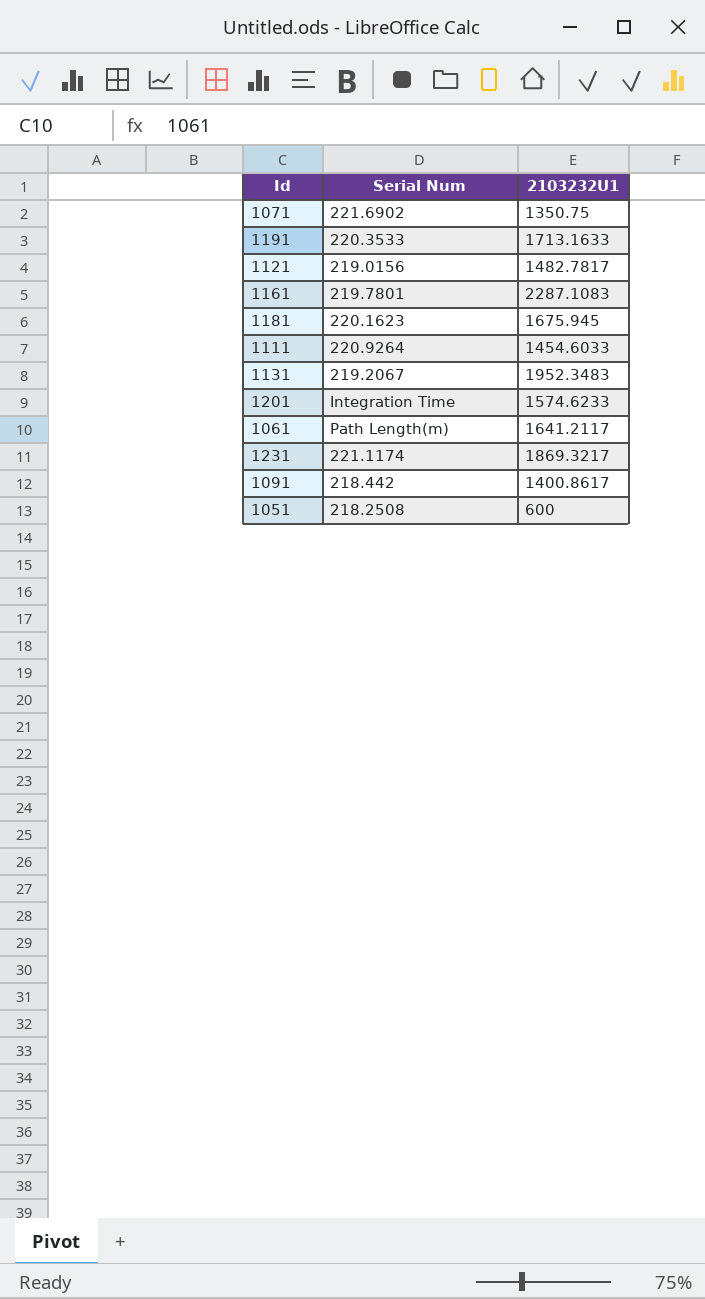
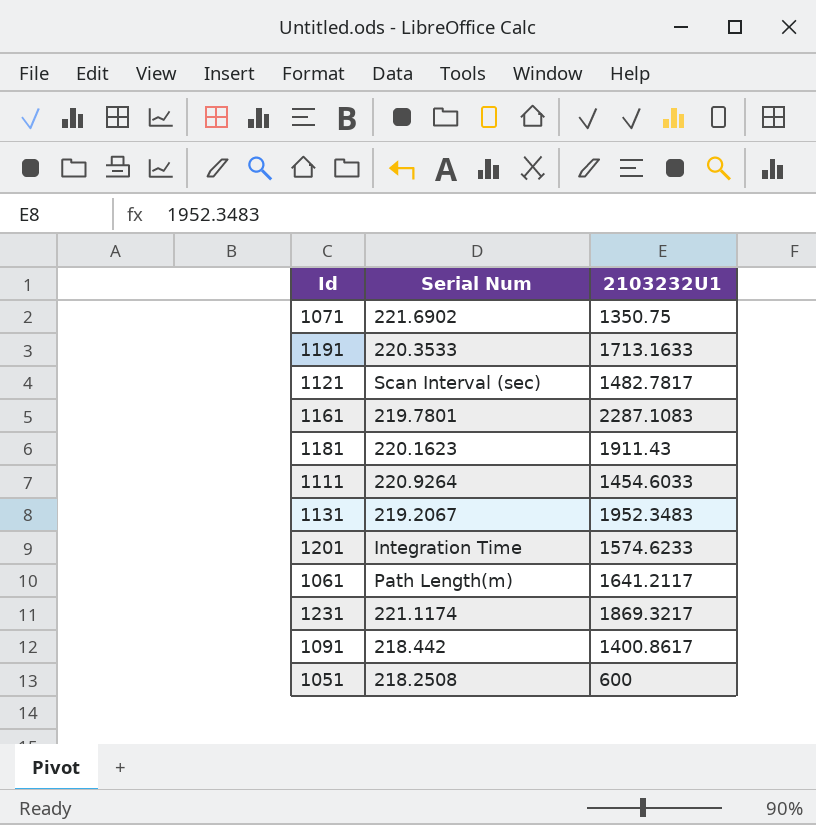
1121 | Serial Num: 219.0156 -> Scan Interval (sec)
1181 | 2103232U1: 1675.945 -> 1911.43

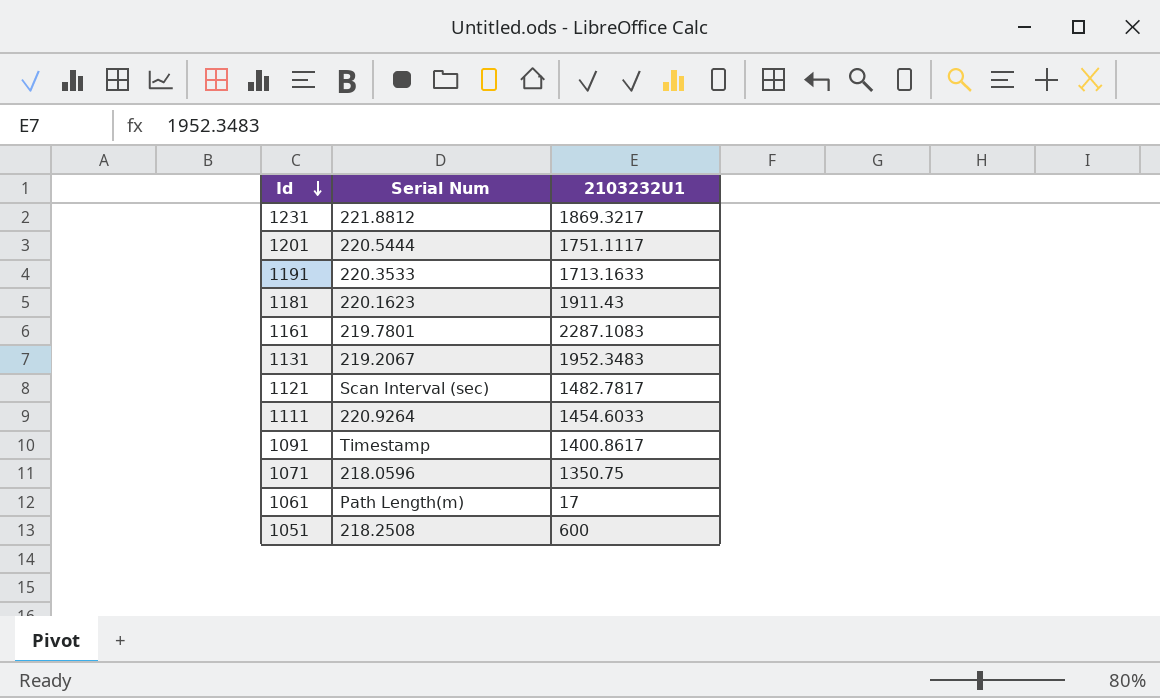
row order: none -> Id descending
1231 | Serial Num: 221.1174 -> 221.8812
1201 | Serial Num: Integration Time -> 220.5444
1201 | 2103232U1: 1574.6233 -> 1751.1117
1091 | Serial Num: 218.442 -> Timestamp
1071 | Serial Num: 221.6902 -> 218.0596
1061 | 2103232U1: 1641.2117 -> 17

